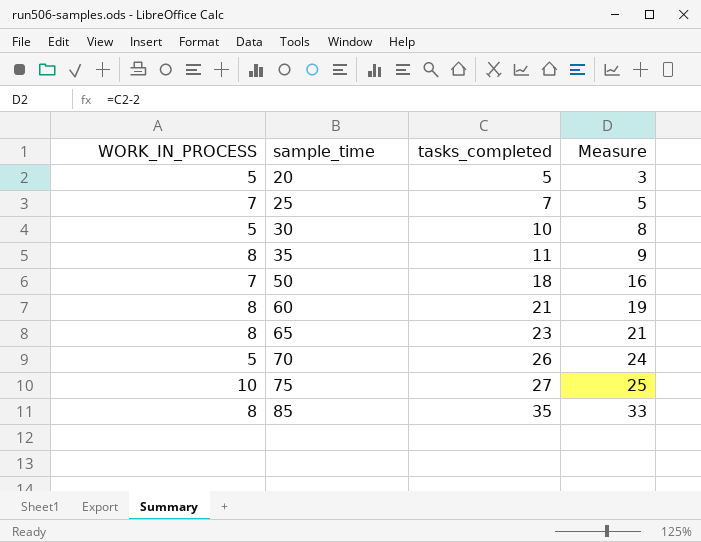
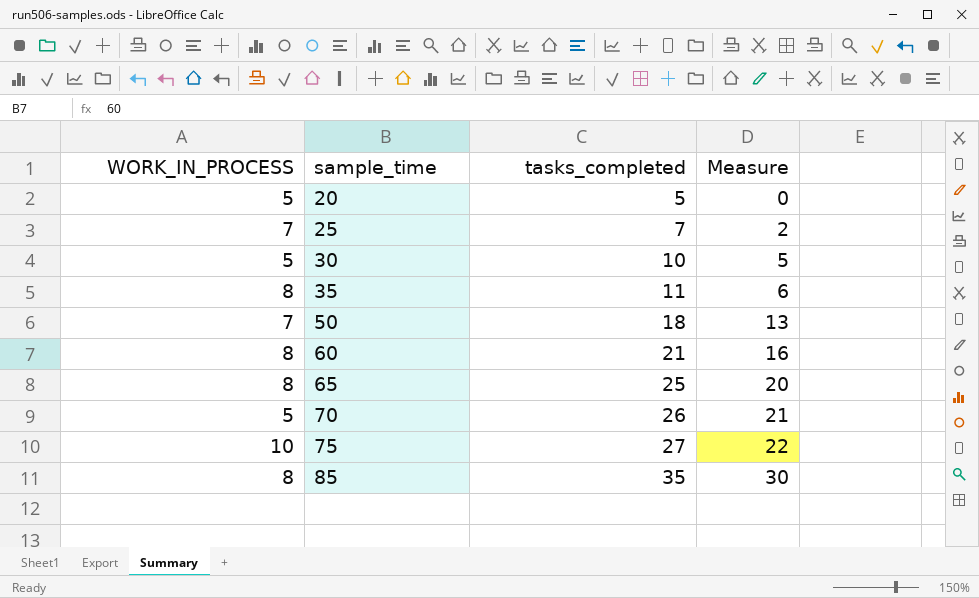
column Measure | formula: [tasks_completed] - 2 -> [tasks_completed] - 5
65 | tasks_completed: 23 -> 25

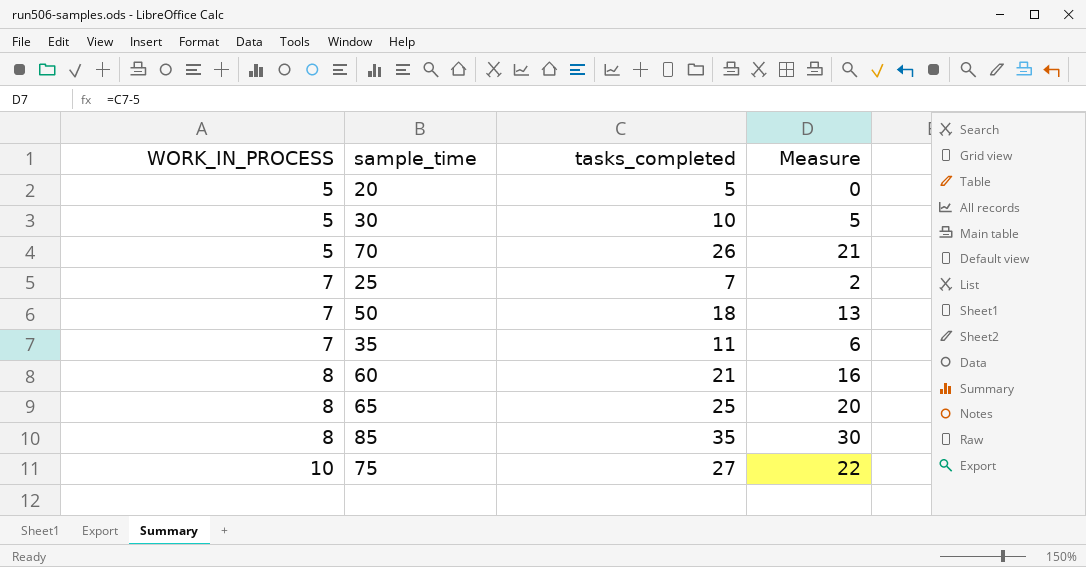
row order: sample_time ascending -> WORK_IN_PROCESS ascending
35 | WORK_IN_PROCESS: 8 -> 7

